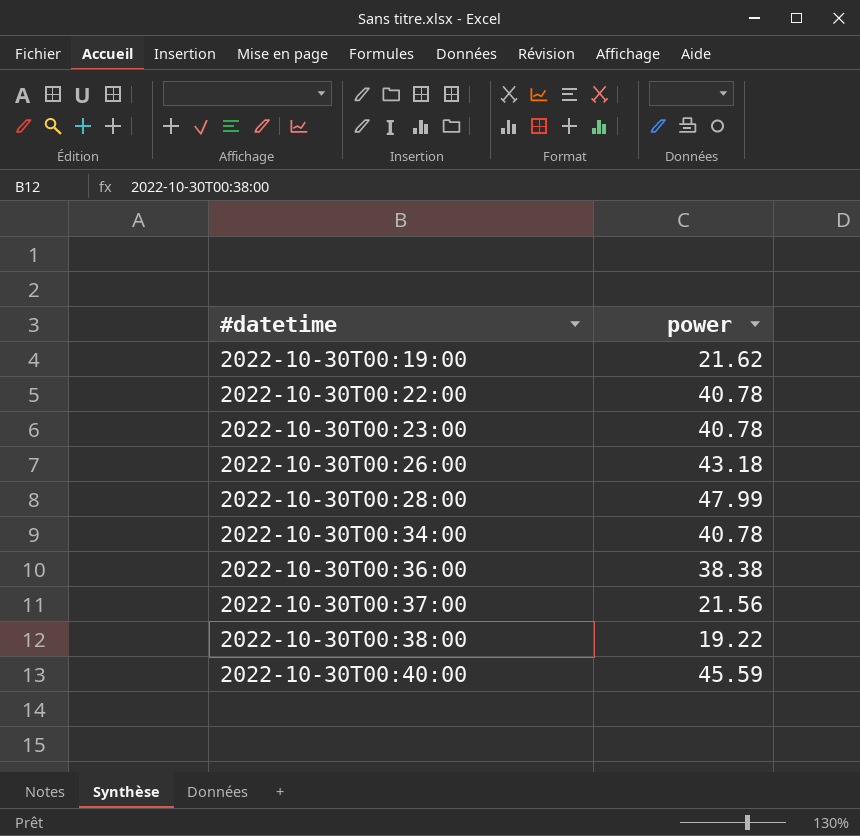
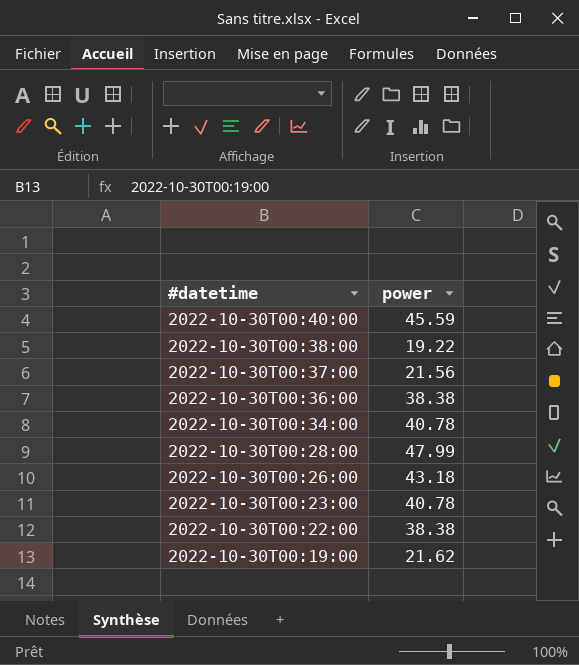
row order: #datetime ascending -> #datetime descending
2022-10-30T00:22:00 | power: 40.78 -> 38.38

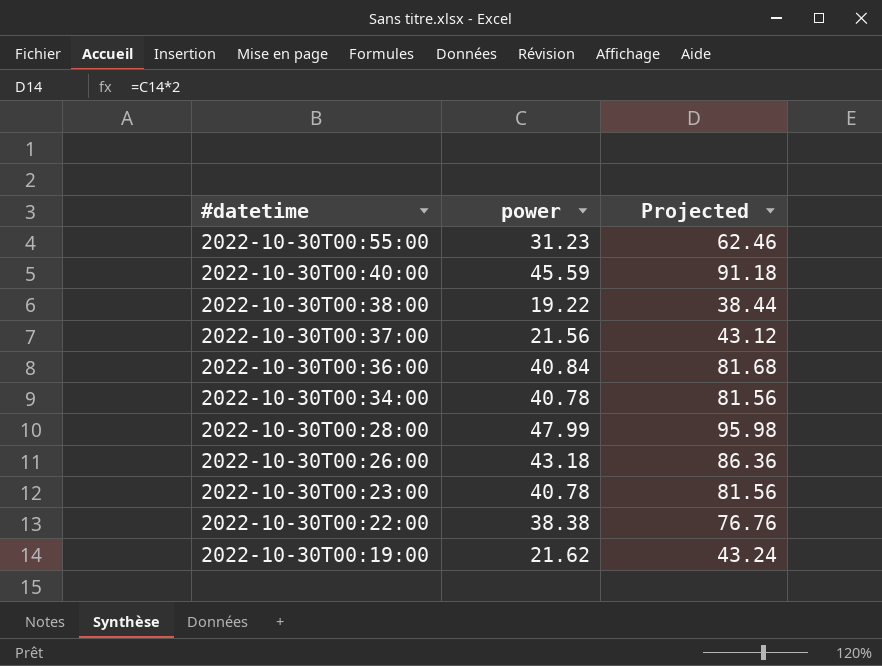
column Projected | formula: none -> [power] * 2
row 2022-10-30T00:55:00: none -> 31.23 | 62.46
2022-10-30T00:36:00 | power: 38.38 -> 40.84

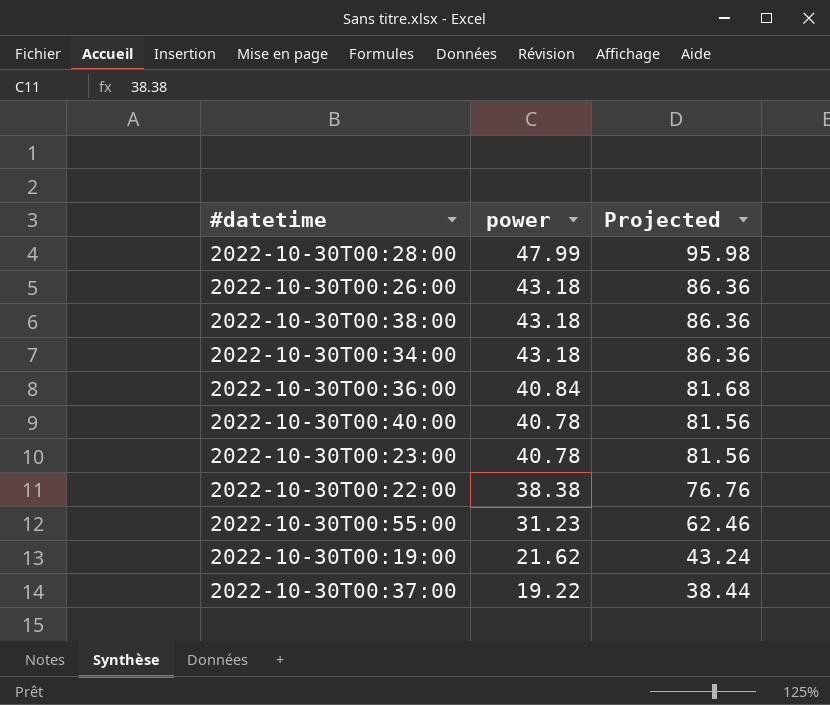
row order: #datetime descending -> power descending
2022-10-30T00:38:00 | power: 19.22 -> 43.18
2022-10-30T00:38:00 | Projected: 38.44 -> 86.36
2022-10-30T00:34:00 | power: 40.78 -> 43.18
2022-10-30T00:34:00 | Projected: 81.56 -> 86.36
2022-10-30T00:40:00 | power: 45.59 -> 40.78
2022-10-30T00:40:00 | Projected: 91.18 -> 81.56
2022-10-30T00:37:00 | power: 21.56 -> 19.22
2022-10-30T00:37:00 | Projected: 43.12 -> 38.44

